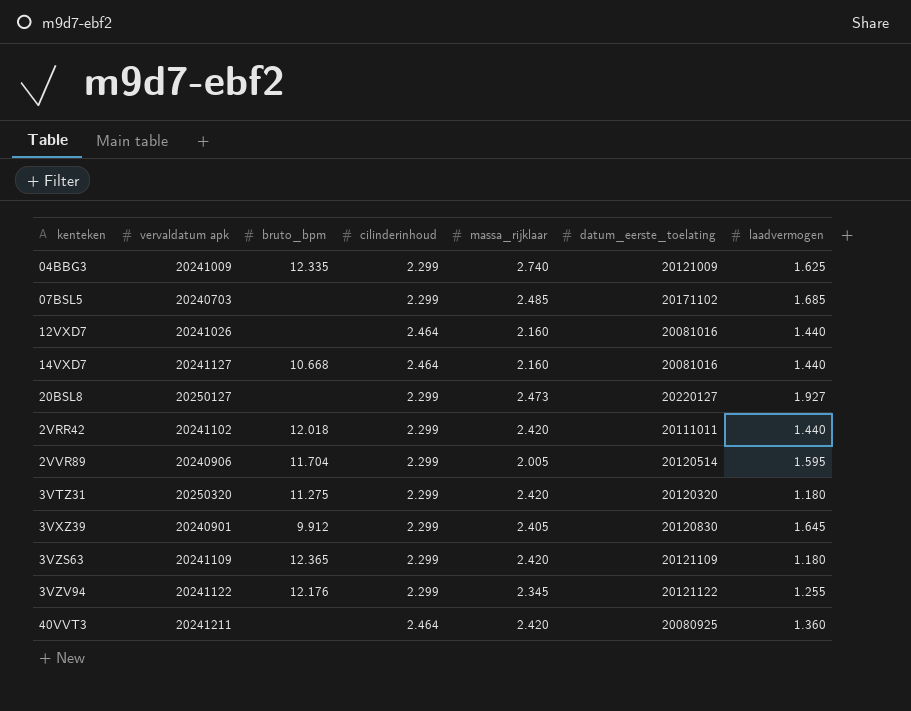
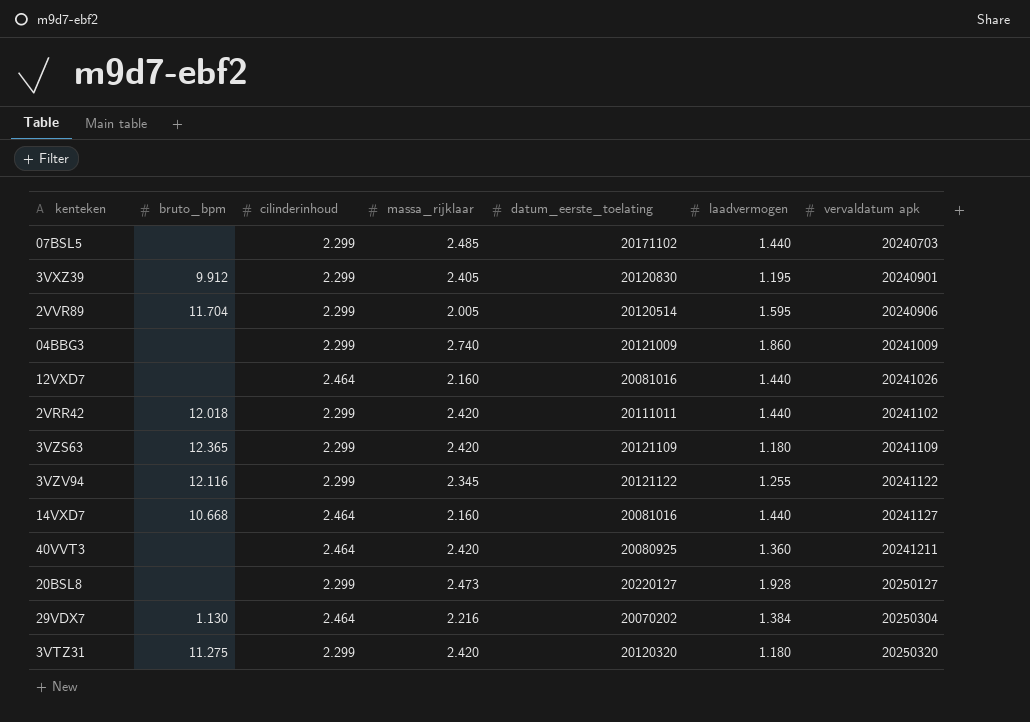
row order: none -> vervaldatum apk ascending
column vervaldatum apk | position: 2 -> 7
07BSL5 | laadvermogen: 1.685 -> 1.440
3VXZ39 | laadvermogen: 1.645 -> 1.195
04BBG3 | bruto_bpm: 12.335 -> none
04BBG3 | laadvermogen: 1.625 -> 1.860
3VZV94 | bruto_bpm: 12.176 -> 12.116
20BSL8 | laadvermogen: 1.927 -> 1.928
row 29VDX7: none -> 1.130 | 2.464 | 2.216 | 20070202 | 1.384 | 20250304

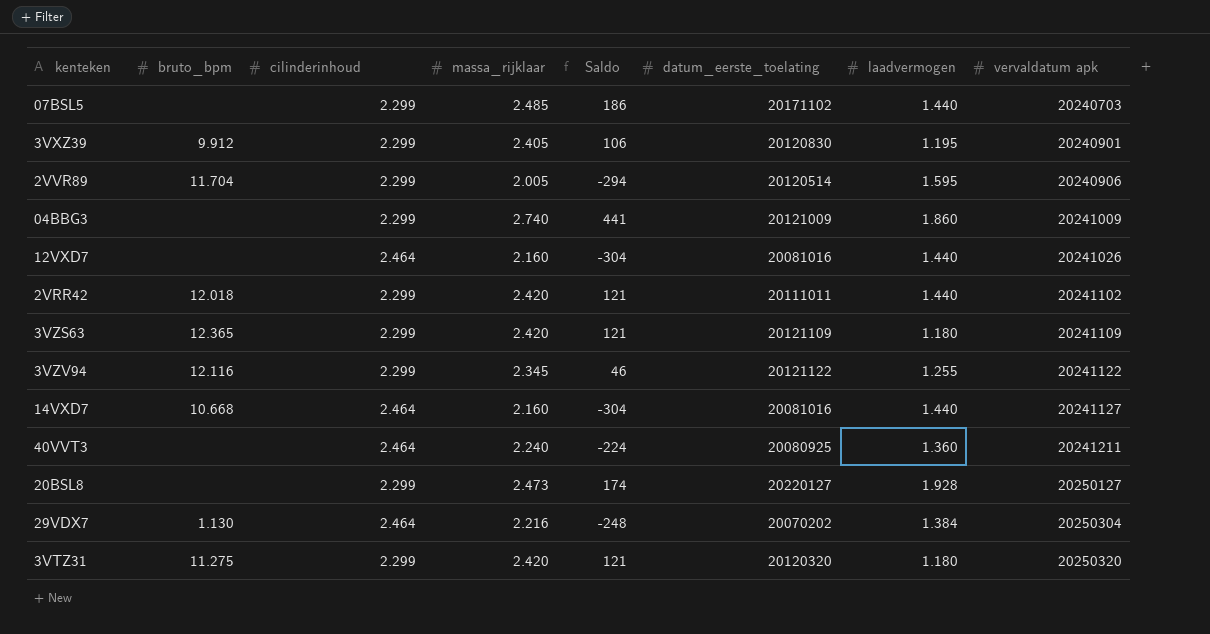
column Saldo | formula: none -> [massa_rijklaar] - [cilinderinhoud]
40VVT3 | massa_rijklaar: 2.420 -> 2.240

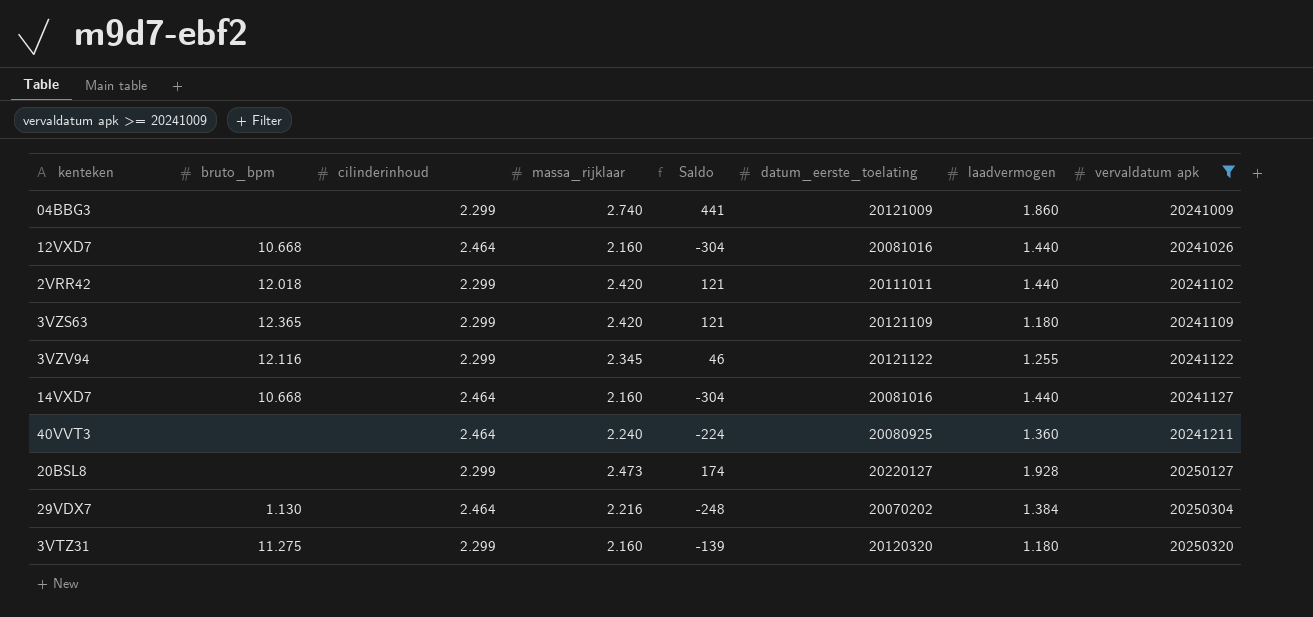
filter: none -> vervaldatum apk >= 20241009
12VXD7 | bruto_bpm: none -> 10.668
3VTZ31 | massa_rijklaar: 2.420 -> 2.160
3VTZ31 | Saldo: 121 -> -139

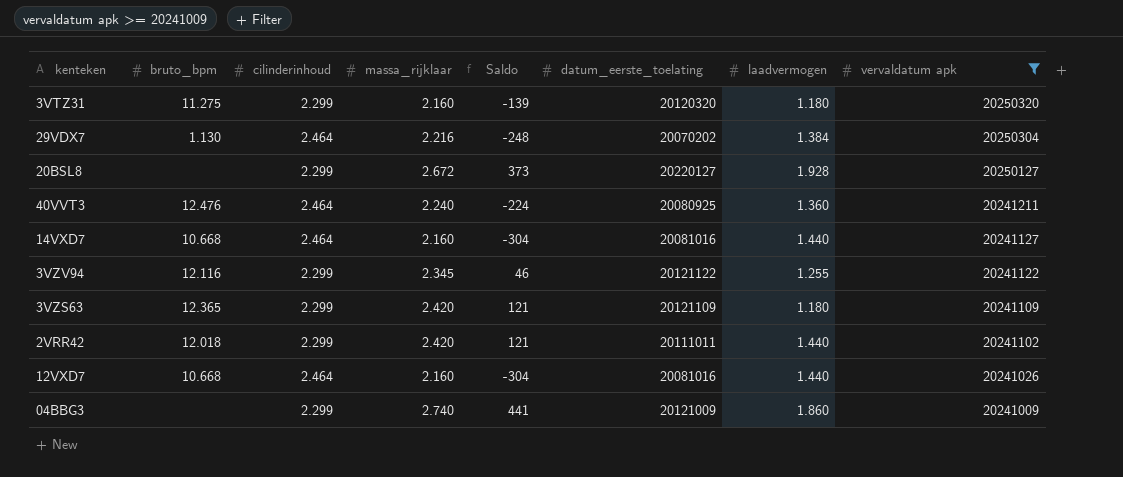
row order: vervaldatum apk ascending -> vervaldatum apk descending
20BSL8 | massa_rijklaar: 2.473 -> 2.672
20BSL8 | Saldo: 174 -> 373
40VVT3 | bruto_bpm: none -> 12.476

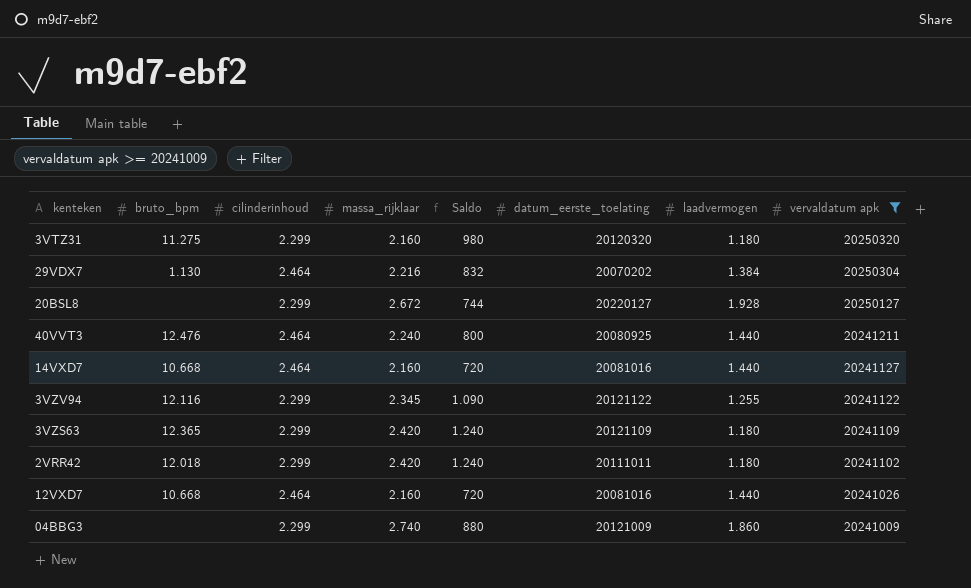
column Saldo | formula: [massa_rijklaar] - [cilinderinhoud] -> [massa_rijklaar] - [laadvermogen]
40VVT3 | laadvermogen: 1.360 -> 1.440
2VRR42 | laadvermogen: 1.440 -> 1.180

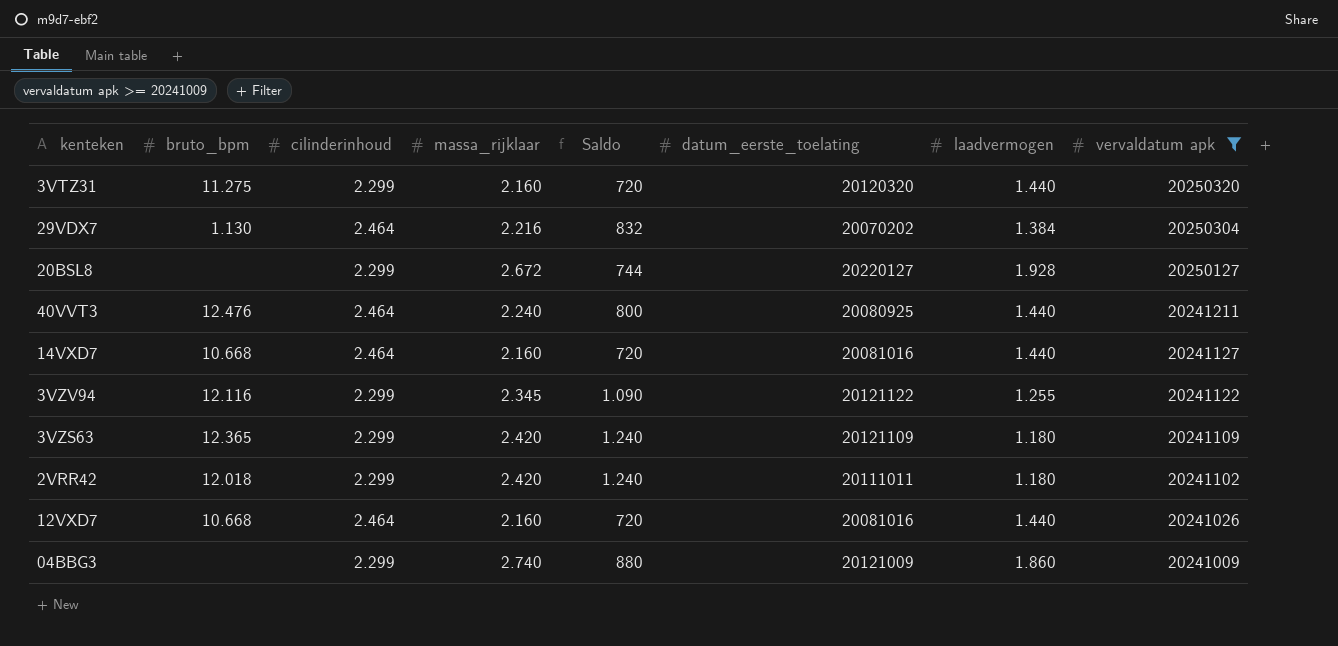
3VTZ31 | Saldo: 980 -> 720
3VTZ31 | laadvermogen: 1.180 -> 1.440

